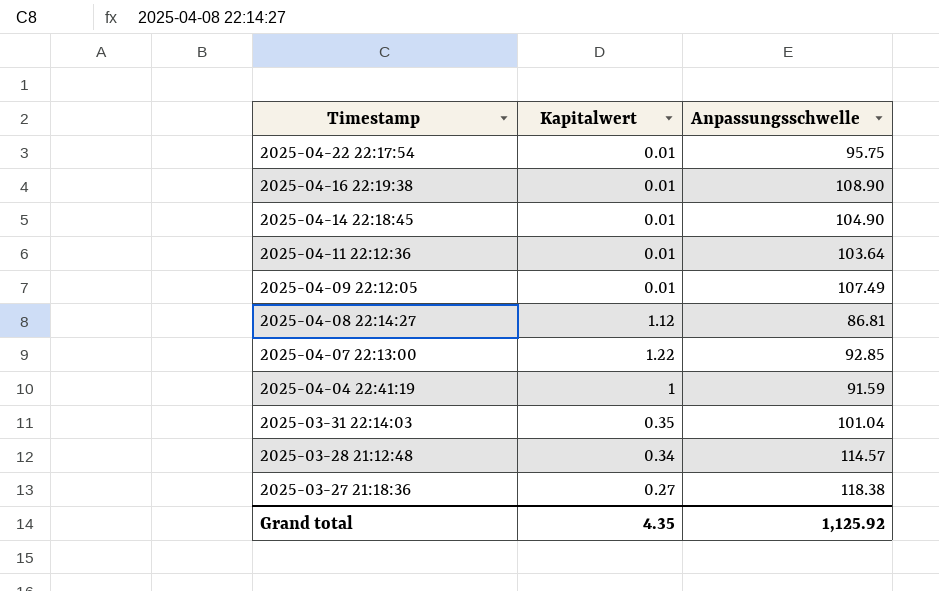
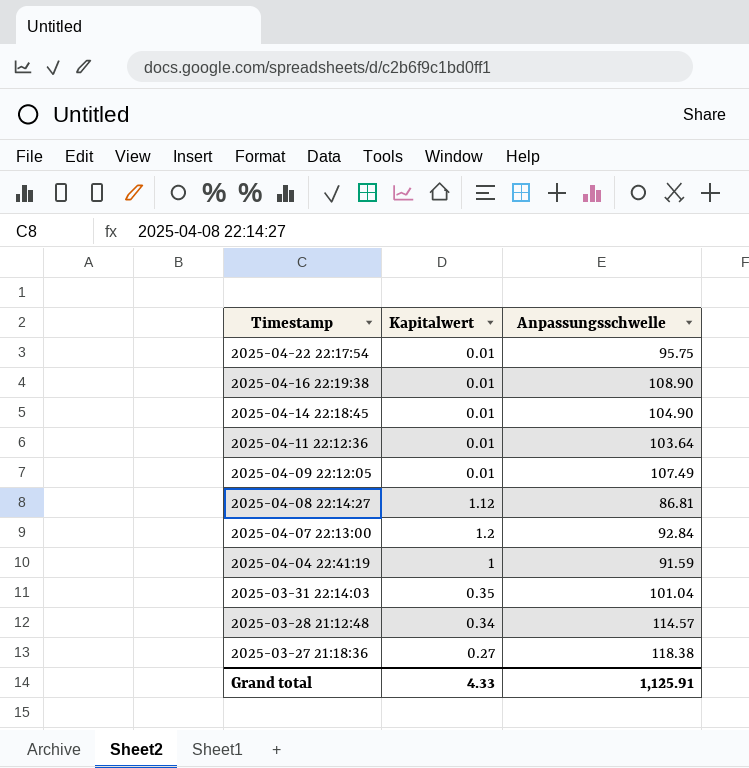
2025-04-07 22:13:00 | Kapitalwert: 1.22 -> 1.2
2025-04-07 22:13:00 | Anpassungsschwelle: 92.85 -> 92.84
Grand total | Kapitalwert: 4.35 -> 4.33
Grand total | Anpassungsschwelle: 1,125.92 -> 1,125.91

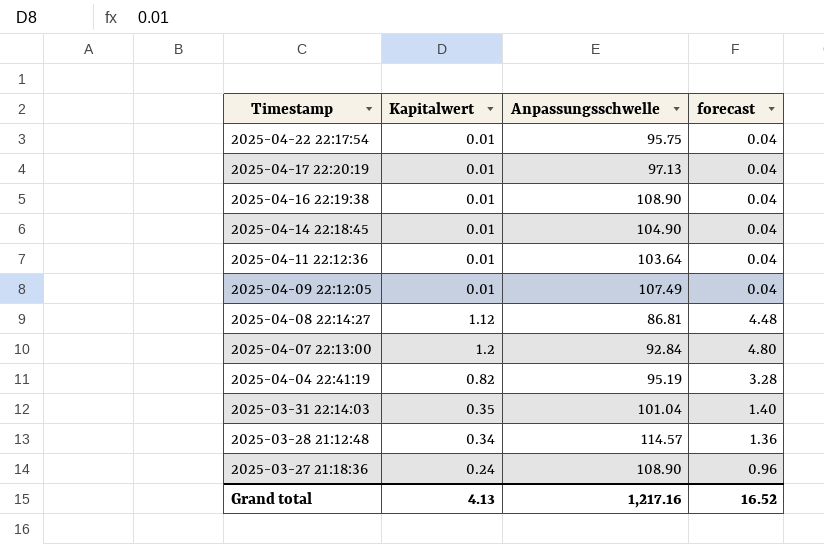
column forecast | formula: none -> [Kapitalwert] * 4
row 2025-04-17 22:20:19: none -> 0.01 | 97.13 | 0.04
2025-04-04 22:41:19 | Kapitalwert: 1 -> 0.82
2025-04-04 22:41:19 | Anpassungsschwelle: 91.59 -> 95.19
2025-03-27 21:18:36 | Kapitalwert: 0.27 -> 0.24
2025-03-27 21:18:36 | Anpassungsschwelle: 118.38 -> 108.90
Grand total | Kapitalwert: 4.33 -> 4.13
Grand total | Anpassungsschwelle: 1,125.91 -> 1,217.16

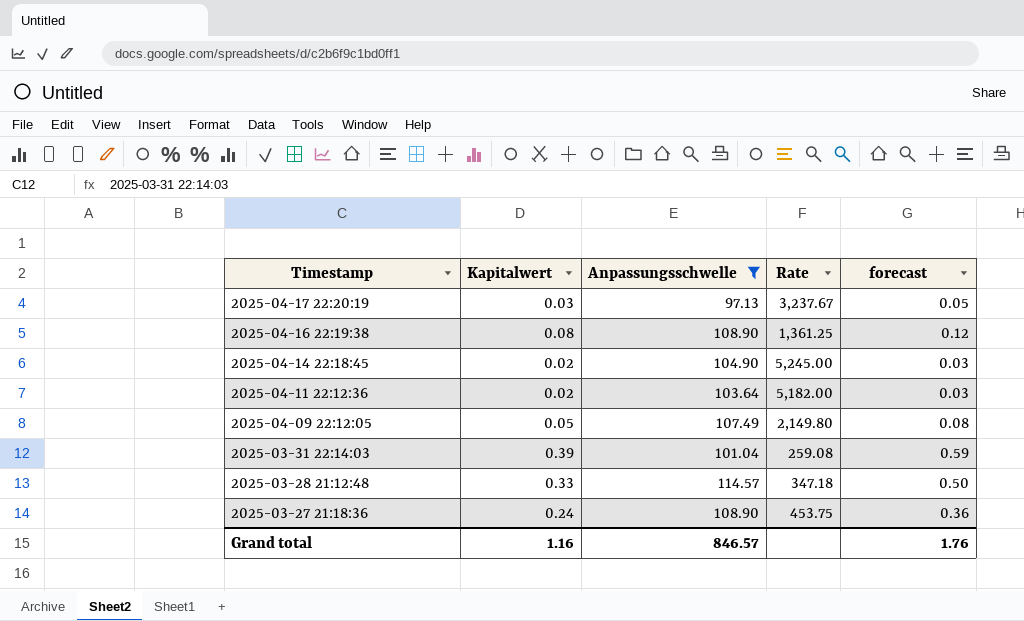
filter: none -> Anpassungsschwelle >= 97.13
column Rate | formula: none -> [Anpassungsschwelle] / [Kapitalwert]
column forecast | formula: [Kapitalwert] * 4 -> [Kapitalwert] * 1.5
2025-04-17 22:20:19 | Kapitalwert: 0.01 -> 0.03
2025-04-16 22:19:38 | Kapitalwert: 0.01 -> 0.08
2025-04-14 22:18:45 | Kapitalwert: 0.01 -> 0.02
2025-04-11 22:12:36 | Kapitalwert: 0.01 -> 0.02
2025-04-09 22:12:05 | Kapitalwert: 0.01 -> 0.05
2025-03-31 22:14:03 | Kapitalwert: 0.35 -> 0.39
2025-03-28 21:12:48 | Kapitalwert: 0.34 -> 0.33
Grand total | Kapitalwert: 4.13 -> 1.16
Grand total | Anpassungsschwelle: 1,217.16 -> 846.57
Grand total | forecast: 16.52 -> 1.76

